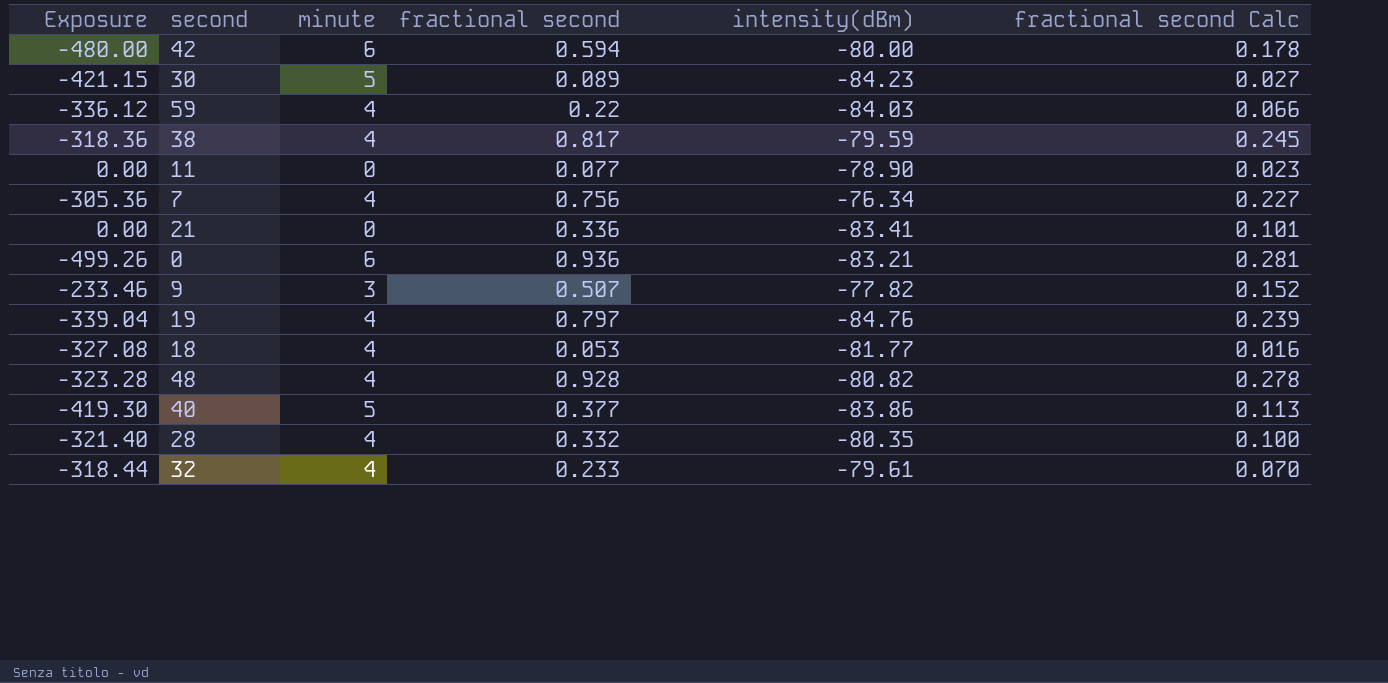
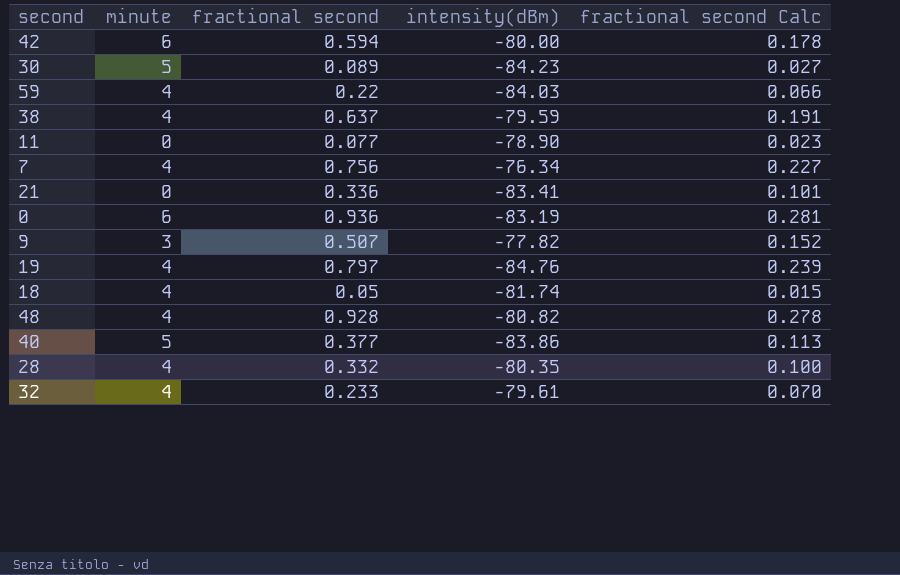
column Exposure | formula: [minute] * [intensity(dBm)] -> none
38 | fractional second: 0.817 -> 0.637
38 | fractional second Calc: 0.245 -> 0.191
0 | intensity(dBm): -83.21 -> -83.19
18 | fractional second: 0.053 -> 0.05
18 | intensity(dBm): -81.77 -> -81.74
18 | fractional second Calc: 0.016 -> 0.015

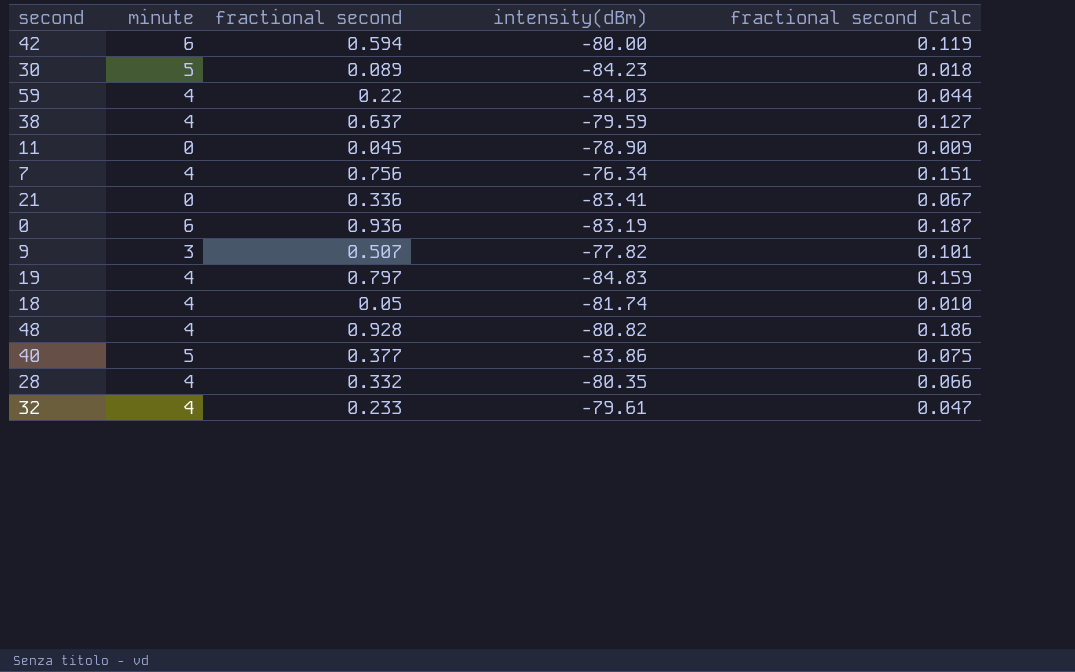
column fractional second Calc | formula: [fractional second] * 0.3 -> [fractional second] * 0.2
11 | fractional second: 0.077 -> 0.045
19 | intensity(dBm): -84.76 -> -84.83

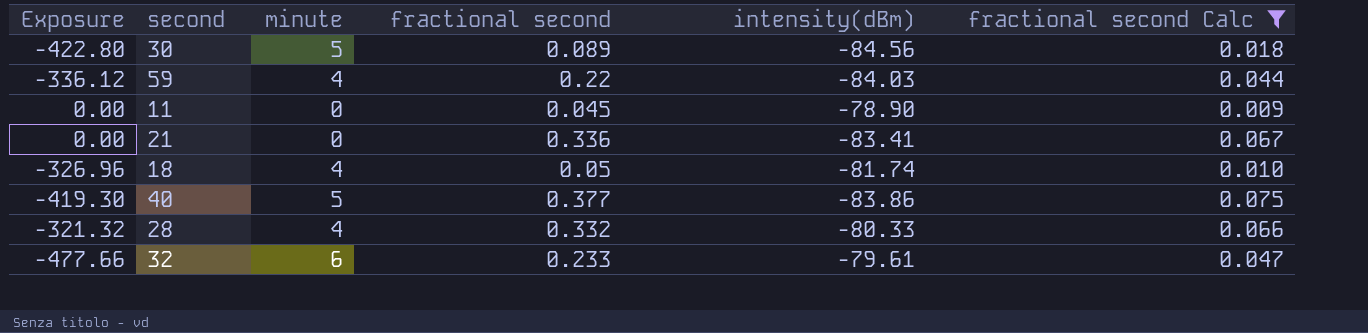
filter: none -> fractional second Calc <= 0.075
column Exposure | formula: none -> [minute] * [intensity(dBm)]
30 | intensity(dBm): -84.23 -> -84.56
28 | intensity(dBm): -80.35 -> -80.33
32 | minute: 4 -> 6

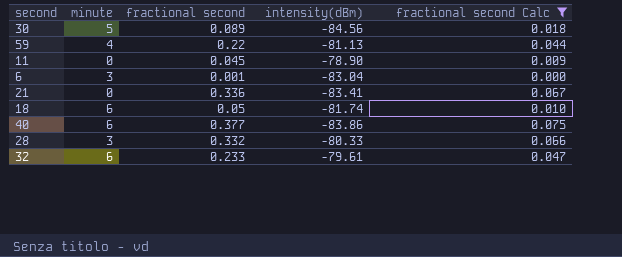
column Exposure | formula: [minute] * [intensity(dBm)] -> none
59 | intensity(dBm): -84.03 -> -81.13
row 6: none -> 3 | 0.001 | -83.04 | 0.000
18 | minute: 4 -> 6
40 | minute: 5 -> 6
28 | minute: 4 -> 3

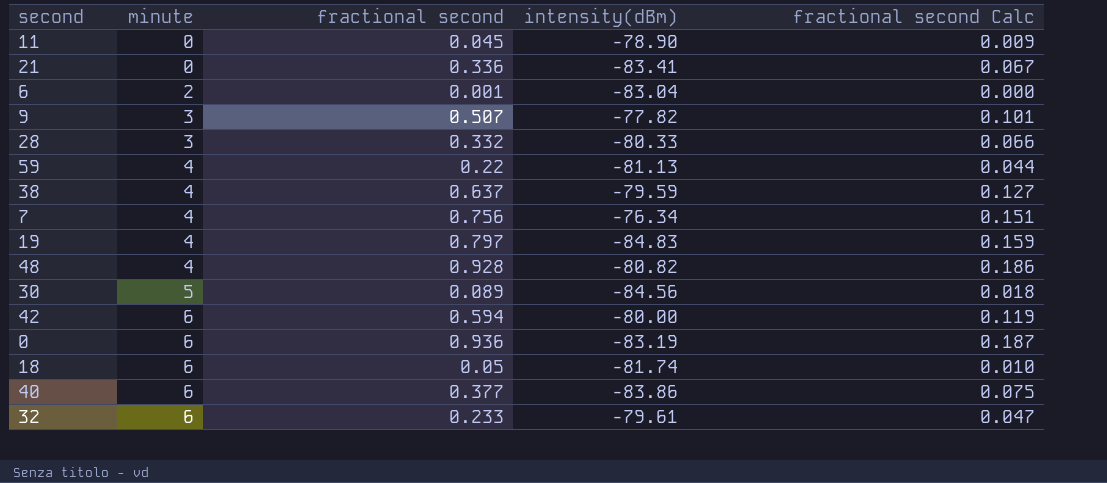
filter: fractional second Calc <= 0.075 -> none
row order: none -> minute ascending
6 | minute: 3 -> 2

